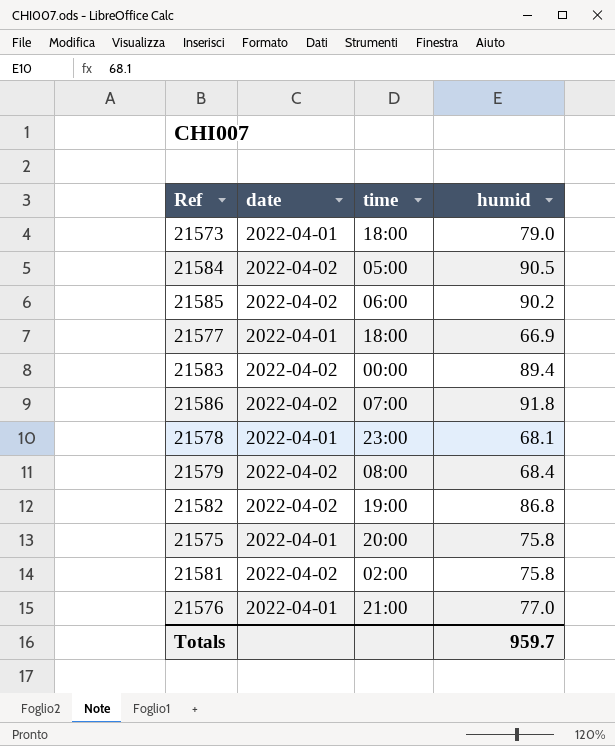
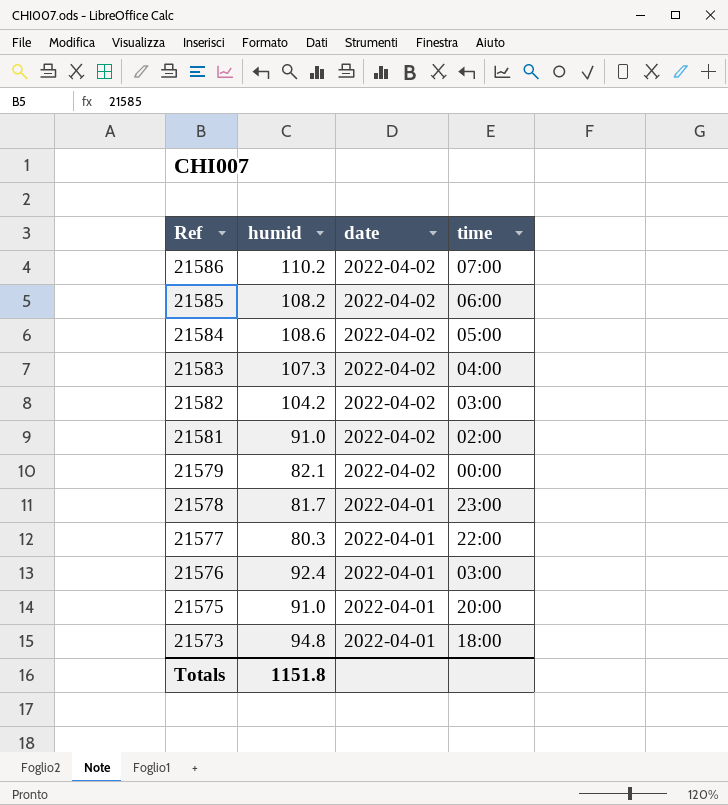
row order: none -> Ref descending
column humid | position: 4 -> 2
21586 | humid: 91.8 -> 110.2
21585 | humid: 90.2 -> 108.2
21584 | humid: 90.5 -> 108.6
21583 | humid: 89.4 -> 107.3
21583 | time: 00:00 -> 04:00
21582 | humid: 86.8 -> 104.2
21582 | time: 19:00 -> 03:00
21581 | humid: 75.8 -> 91.0
21579 | humid: 68.4 -> 82.1
21579 | time: 08:00 -> 00:00
21578 | humid: 68.1 -> 81.7
21577 | humid: 66.9 -> 80.3
21577 | time: 18:00 -> 22:00
21576 | humid: 77.0 -> 92.4
21576 | time: 21:00 -> 03:00
21575 | humid: 75.8 -> 91.0
21573 | humid: 79.0 -> 94.8
Totals | humid: 959.7 -> 1151.8

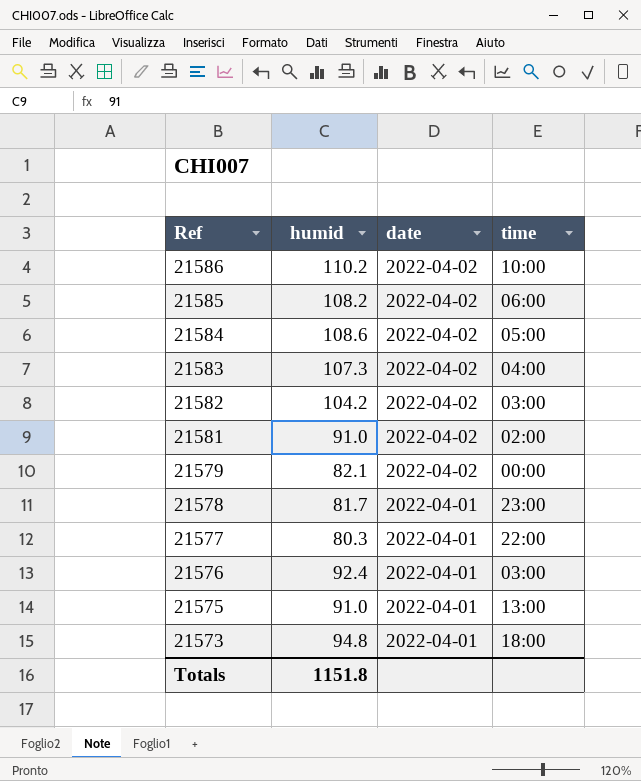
21586 | time: 07:00 -> 10:00
21575 | time: 20:00 -> 13:00

